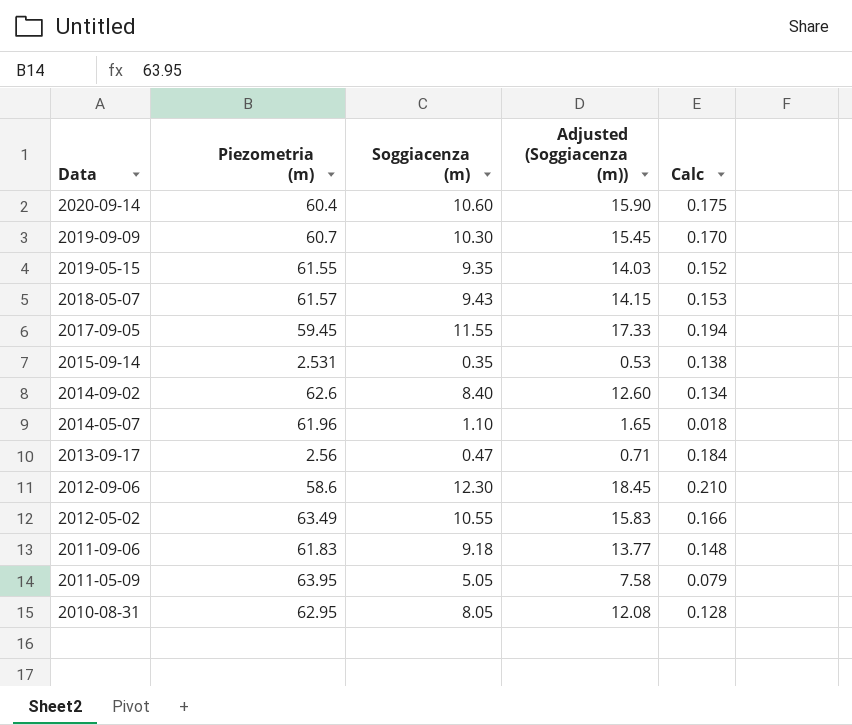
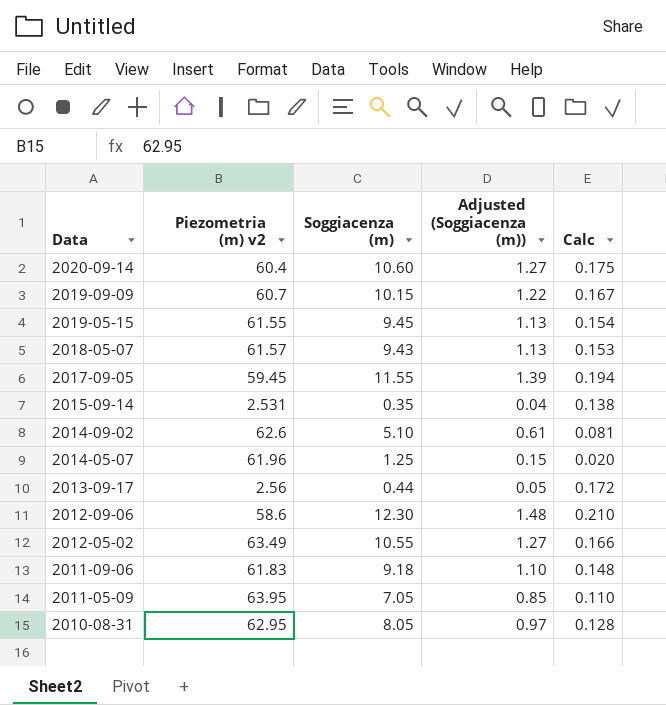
column name: Piezometria (m) -> Piezometria (m) v2
column Adjusted (Soggiacenza (m)) | formula: [Soggiacenza (m)] * 1.5 -> [Soggiacenza (m)] * 0.12
2019-09-09 | Soggiacenza (m): 10.30 -> 10.15
2019-09-09 | Calc: 0.170 -> 0.167
2019-05-15 | Soggiacenza (m): 9.35 -> 9.45
2019-05-15 | Calc: 0.152 -> 0.154
2014-09-02 | Soggiacenza (m): 8.40 -> 5.10
2014-09-02 | Calc: 0.134 -> 0.081
2014-05-07 | Soggiacenza (m): 1.10 -> 1.25
2014-05-07 | Calc: 0.018 -> 0.020
2013-09-17 | Soggiacenza (m): 0.47 -> 0.44
2013-09-17 | Calc: 0.184 -> 0.172
2011-05-09 | Soggiacenza (m): 5.05 -> 7.05
2011-05-09 | Calc: 0.079 -> 0.110

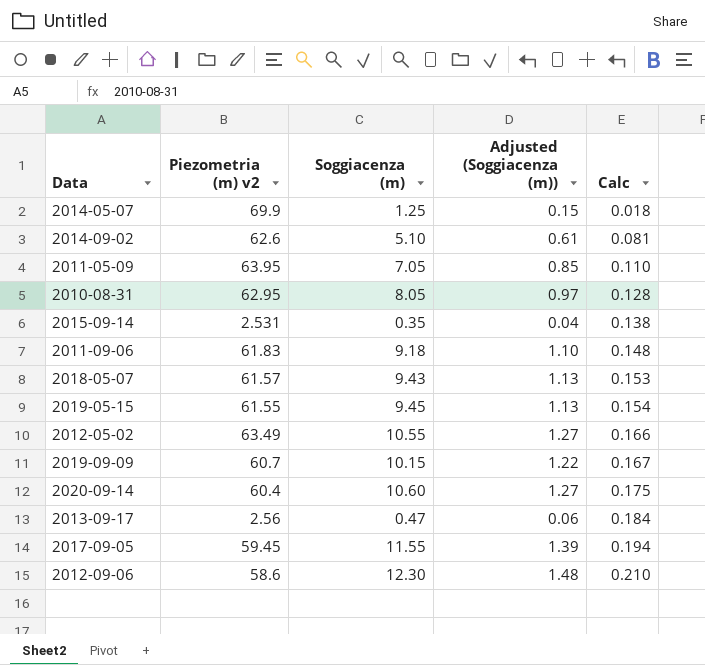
row order: Data descending -> Calc ascending
2014-05-07 | Piezometria (m) v2: 61.96 -> 69.9
2014-05-07 | Calc: 0.020 -> 0.018
2013-09-17 | Soggiacenza (m): 0.44 -> 0.47
2013-09-17 | Adjusted (Soggiacenza (m)): 0.05 -> 0.06
2013-09-17 | Calc: 0.172 -> 0.184

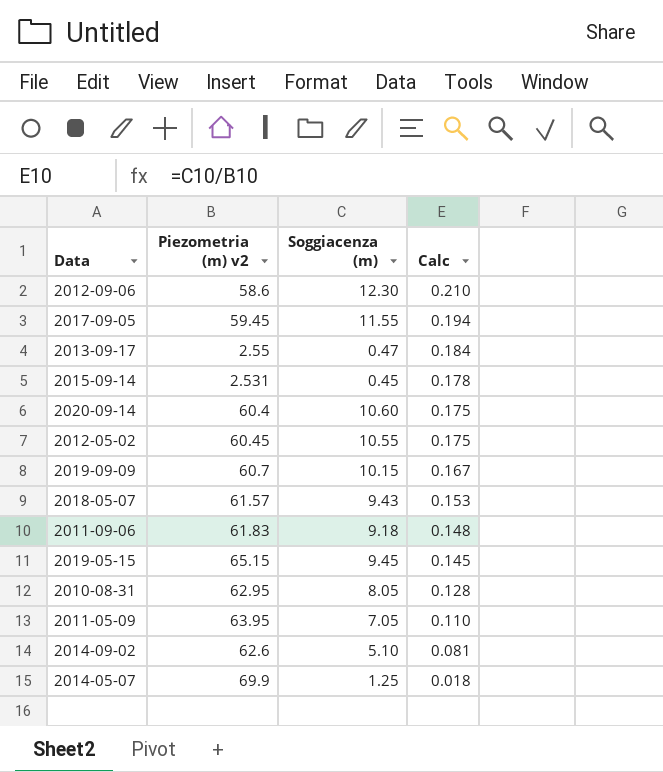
row order: Calc ascending -> Calc descending
column Adjusted (Soggiacenza (m)) | formula: [Soggiacenza (m)] * 0.12 -> none
2013-09-17 | Piezometria (m) v2: 2.56 -> 2.55
2015-09-14 | Soggiacenza (m): 0.35 -> 0.45
2015-09-14 | Calc: 0.138 -> 0.178
2012-05-02 | Piezometria (m) v2: 63.49 -> 60.45
2012-05-02 | Calc: 0.166 -> 0.175
2019-05-15 | Piezometria (m) v2: 61.55 -> 65.15
2019-05-15 | Calc: 0.154 -> 0.145

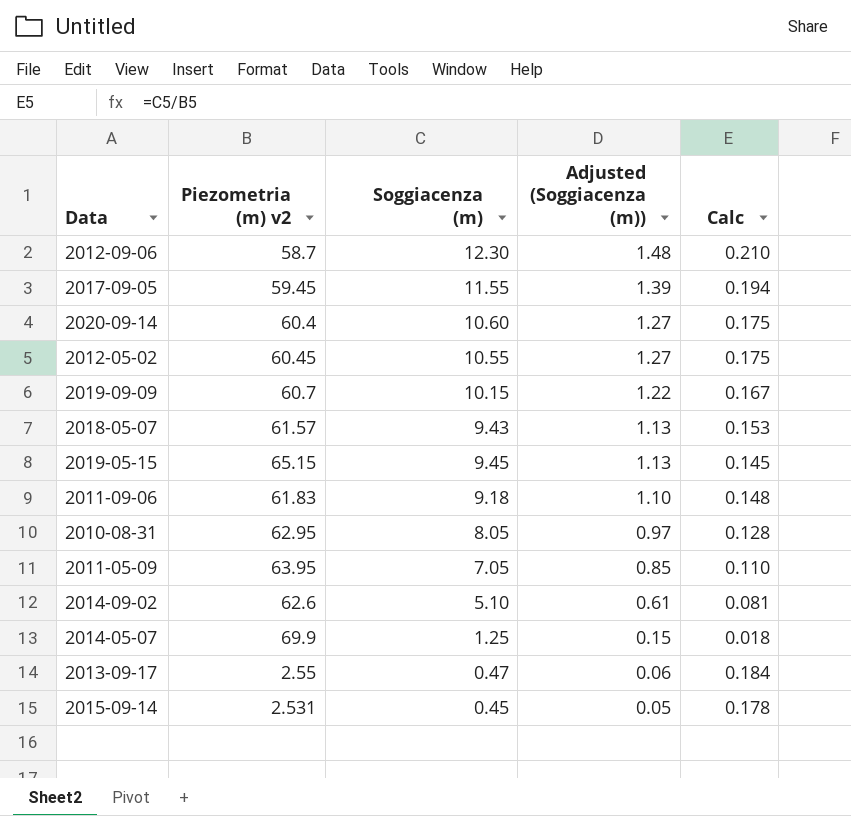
row order: Calc descending -> Adjusted (Soggiacenza (m)) descending
column Adjusted (Soggiacenza (m)) | formula: none -> [Soggiacenza (m)] * 0.12
2012-09-06 | Piezometria (m) v2: 58.6 -> 58.7

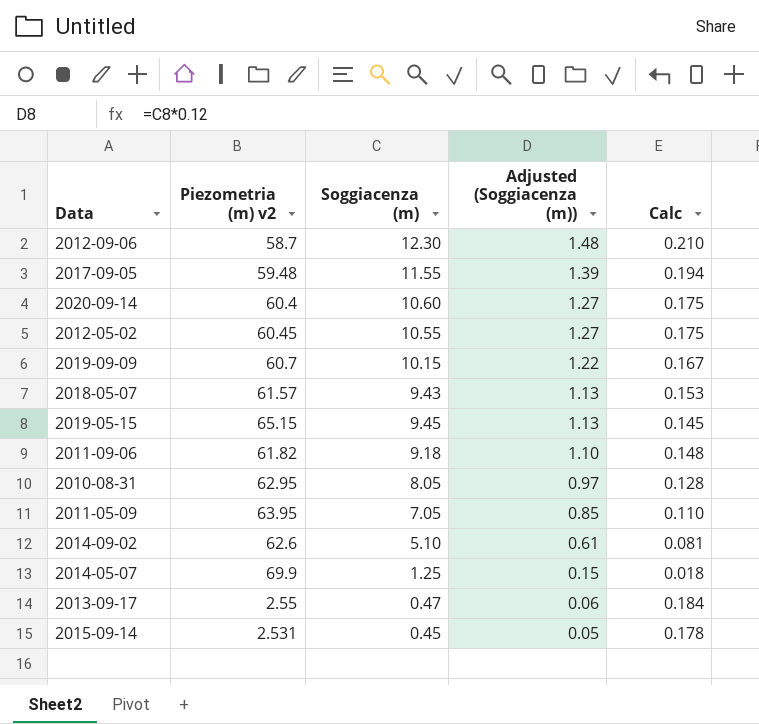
2017-09-05 | Piezometria (m) v2: 59.45 -> 59.48
2011-09-06 | Piezometria (m) v2: 61.83 -> 61.82

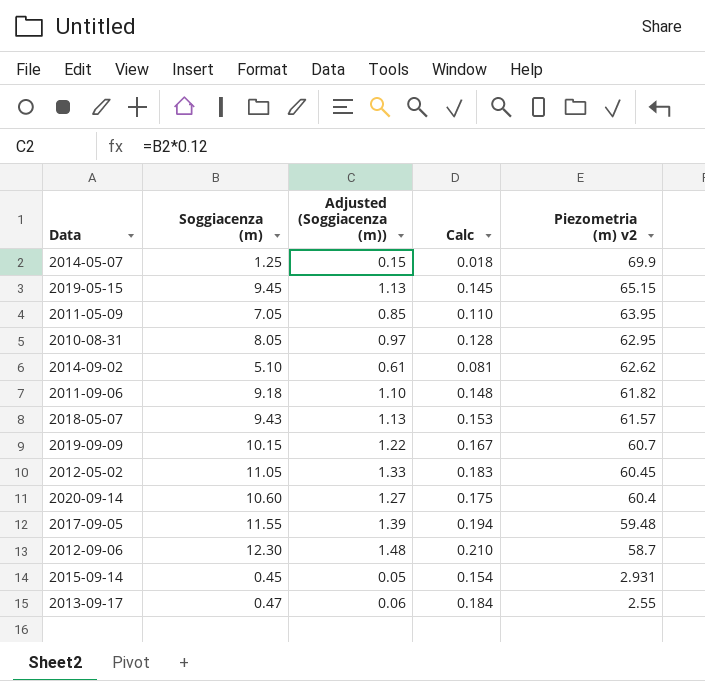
row order: Adjusted (Soggiacenza (m)) descending -> Piezometria (m) v2 descending
column Piezometria (m) v2 | position: 2 -> 5
2014-09-02 | Piezometria (m) v2: 62.6 -> 62.62
2012-05-02 | Soggiacenza (m): 10.55 -> 11.05
2012-05-02 | Adjusted (Soggiacenza (m)): 1.27 -> 1.33
2012-05-02 | Calc: 0.175 -> 0.183
2015-09-14 | Calc: 0.178 -> 0.154
2015-09-14 | Piezometria (m) v2: 2.531 -> 2.931

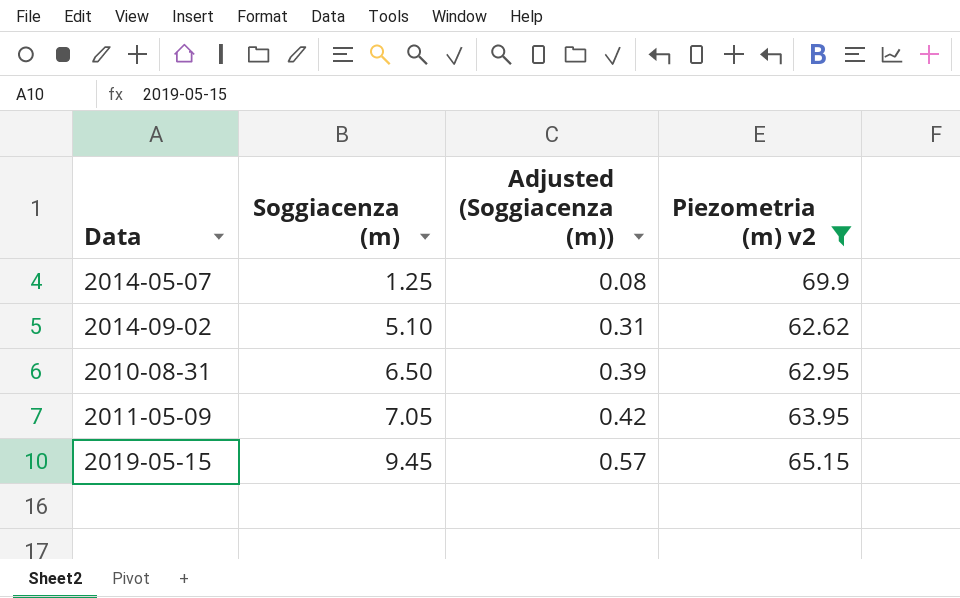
filter: none -> Piezometria (m) v2 >= 62.62
row order: Piezometria (m) v2 descending -> Soggiacenza (m) ascending
column Calc | formula: [Soggiacenza (m)] / [Piezometria (m) v2] -> none
column Adjusted (Soggiacenza (m)) | formula: [Soggiacenza (m)] * 0.12 -> [Soggiacenza (m)] * 0.06
2010-08-31 | Soggiacenza (m): 8.05 -> 6.50

